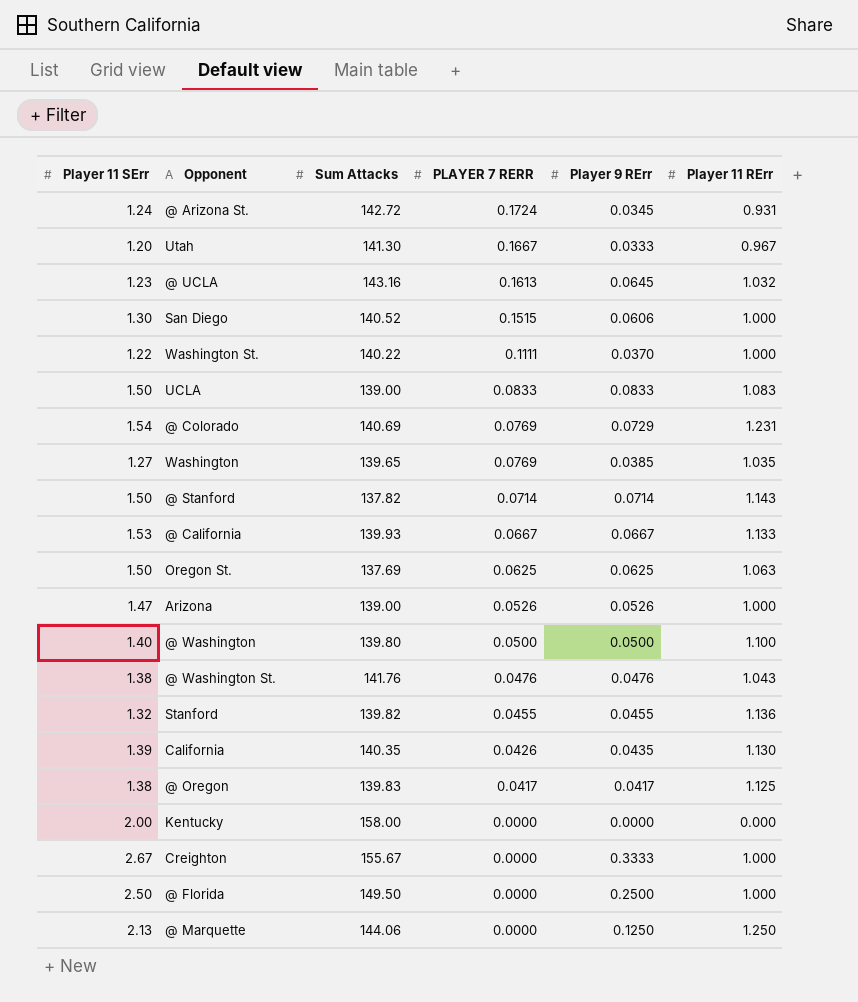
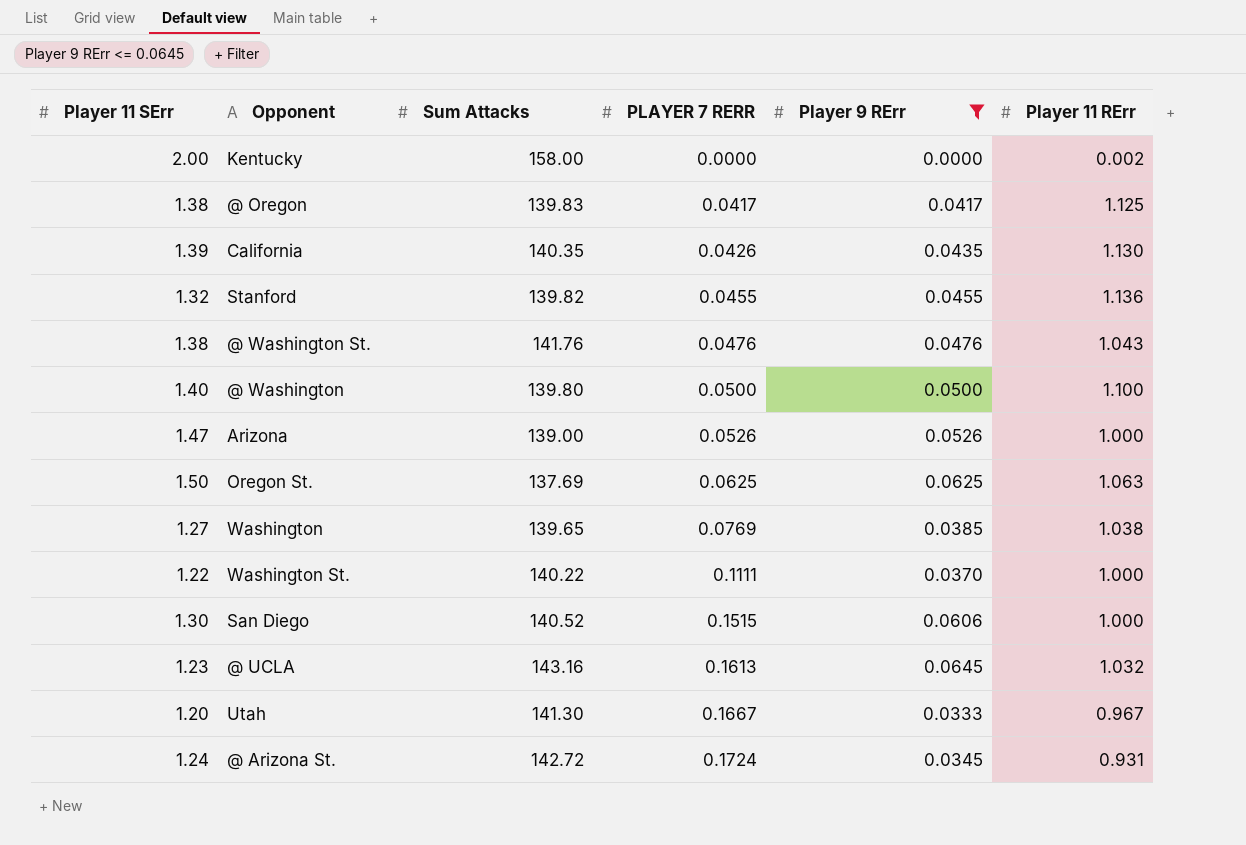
filter: none -> Player 9 RErr <= 0.0645
row order: PLAYER 7 RERR descending -> PLAYER 7 RERR ascending
Kentucky | Player 11 RErr: 0.000 -> 0.002
Washington | Player 11 RErr: 1.035 -> 1.038

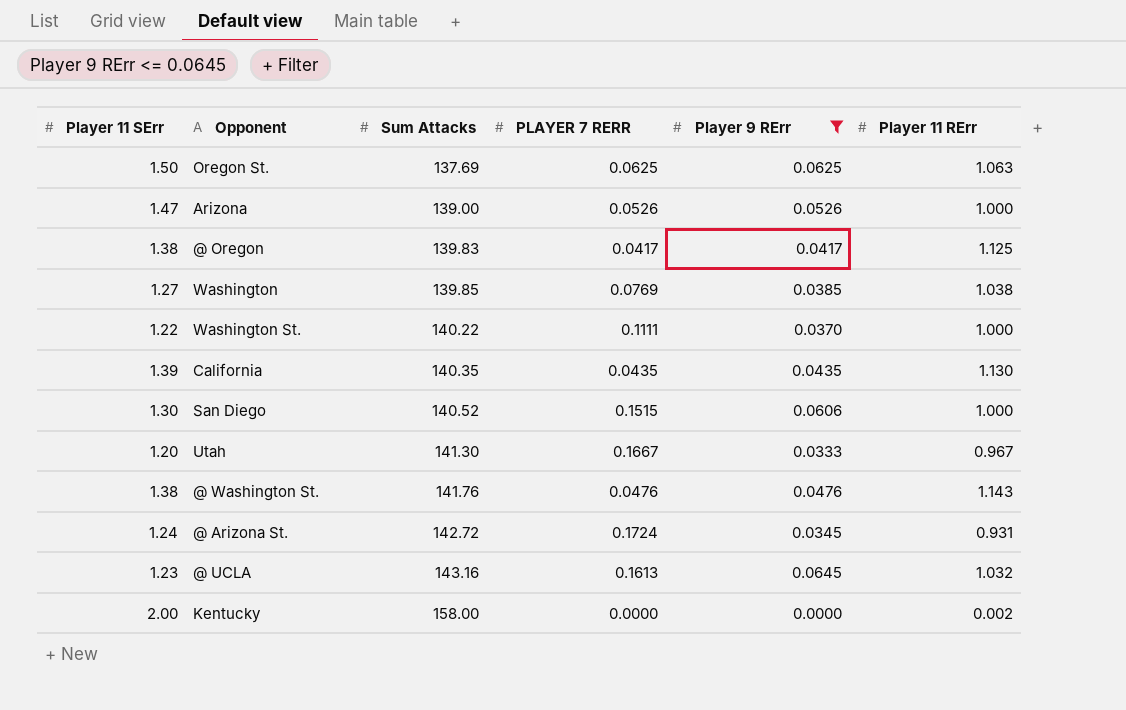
row order: PLAYER 7 RERR ascending -> Sum Attacks ascending
row Stanford: 1.32 | 139.82 | 0.0455 | 0.0455 | 1.136 -> none
row @ Washington: 1.40 | 139.80 | 0.0500 | 0.0500 | 1.100 -> none
Washington | Sum Attacks: 139.65 -> 139.85
California | PLAYER 7 RERR: 0.0426 -> 0.0435
@ Washington St. | Player 11 RErr: 1.043 -> 1.143

